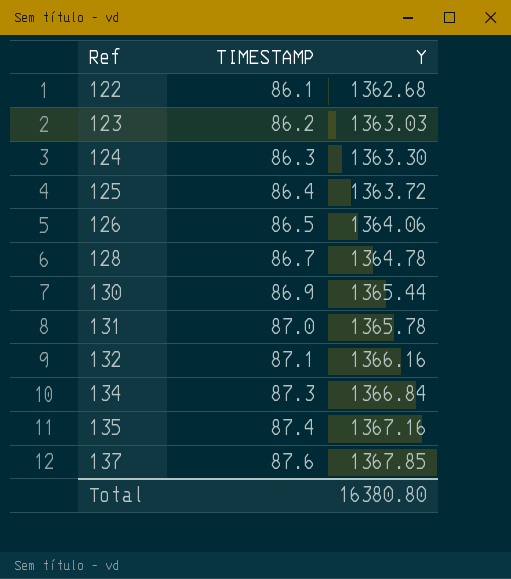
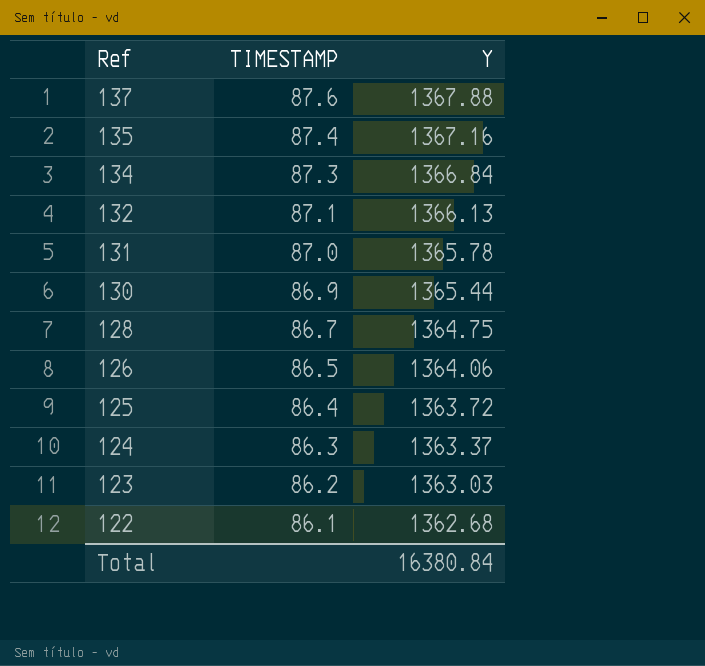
row order: Ref ascending -> Ref descending
137 | Y: 1367.85 -> 1367.88
132 | Y: 1366.16 -> 1366.13
128 | Y: 1364.78 -> 1364.75
124 | Y: 1363.30 -> 1363.37
Total | Y: 16380.80 -> 16380.84

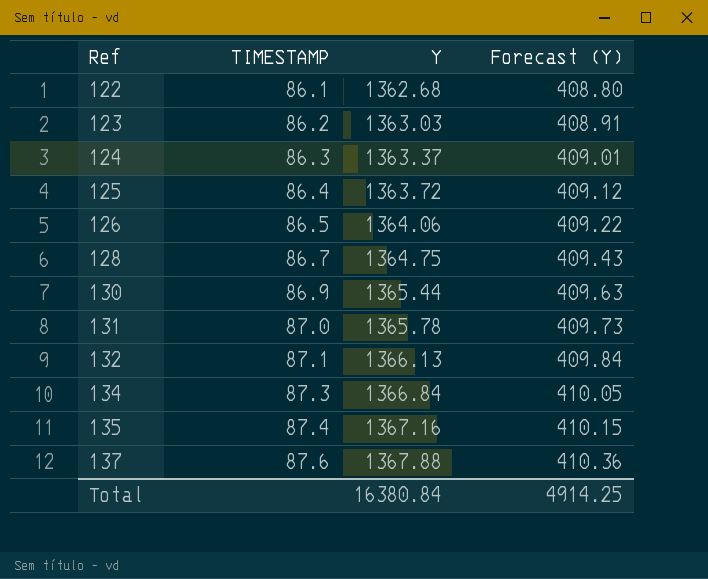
row order: Ref descending -> Ref ascending
column Forecast (Y) | formula: none -> [Y] * 0.3

